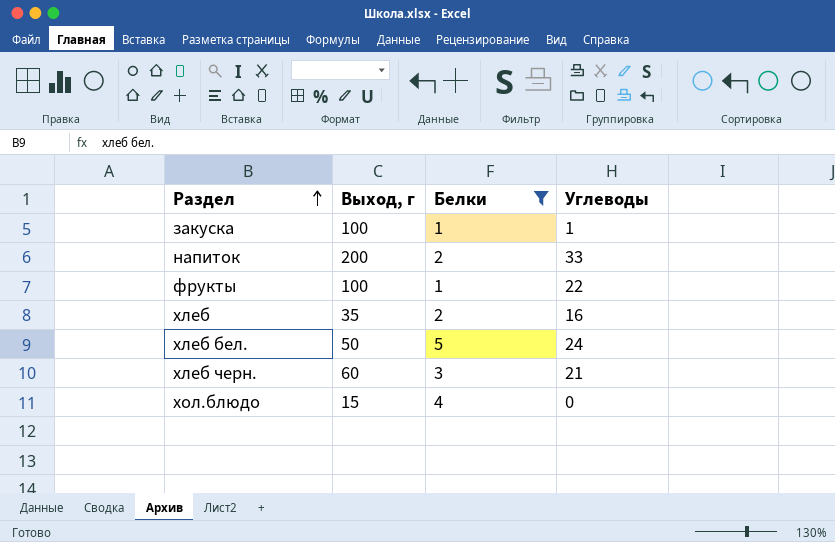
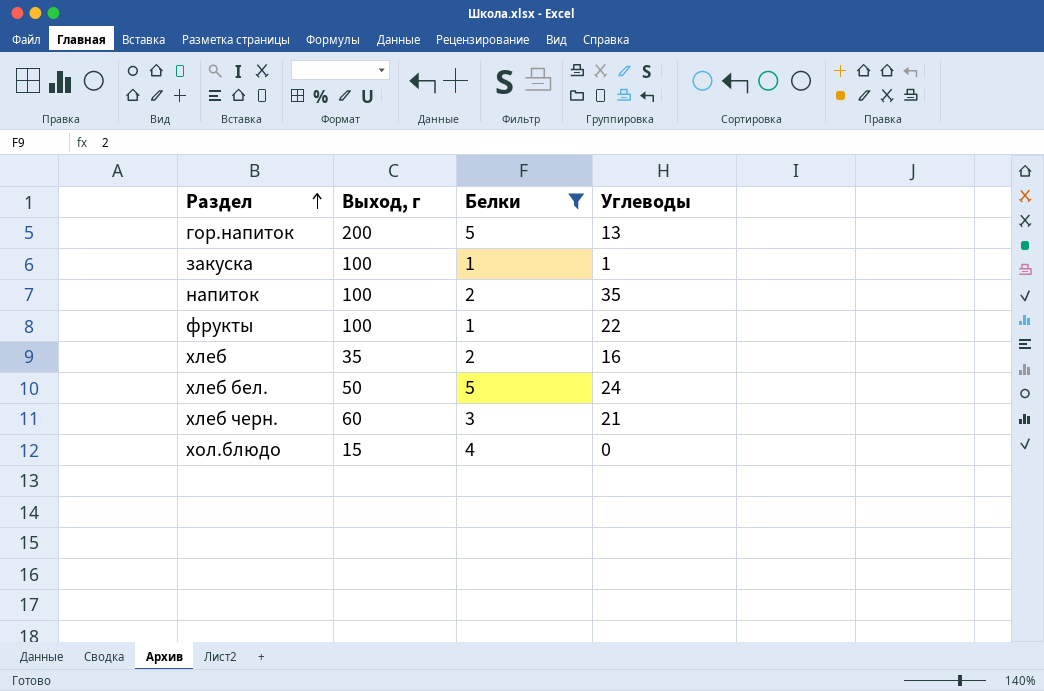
row гор.напиток: none -> 200 | 5 | 13
напиток | Выход, г: 200 -> 100
напиток | Углеводы: 33 -> 35

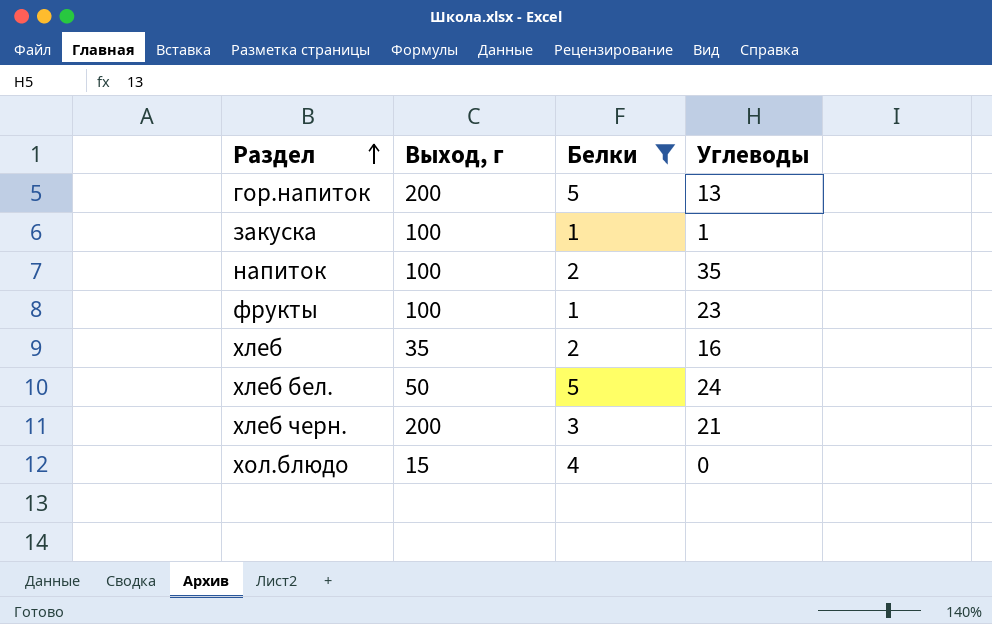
фрукты | Углеводы: 22 -> 23
хлеб черн. | Выход, г: 60 -> 200

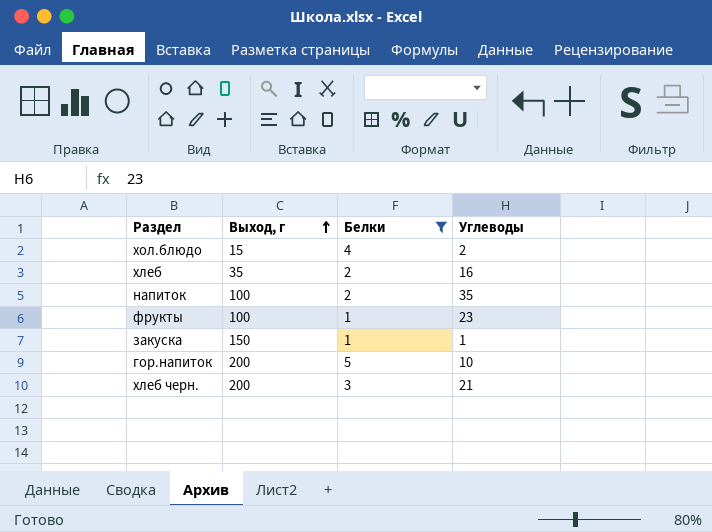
row order: Раздел ascending -> Выход, г ascending
row хлеб бел.: 50 | 5 | 24 -> none
хол.блюдо | Углеводы: 0 -> 2
закуска | Выход, г: 100 -> 150
гор.напиток | Углеводы: 13 -> 10

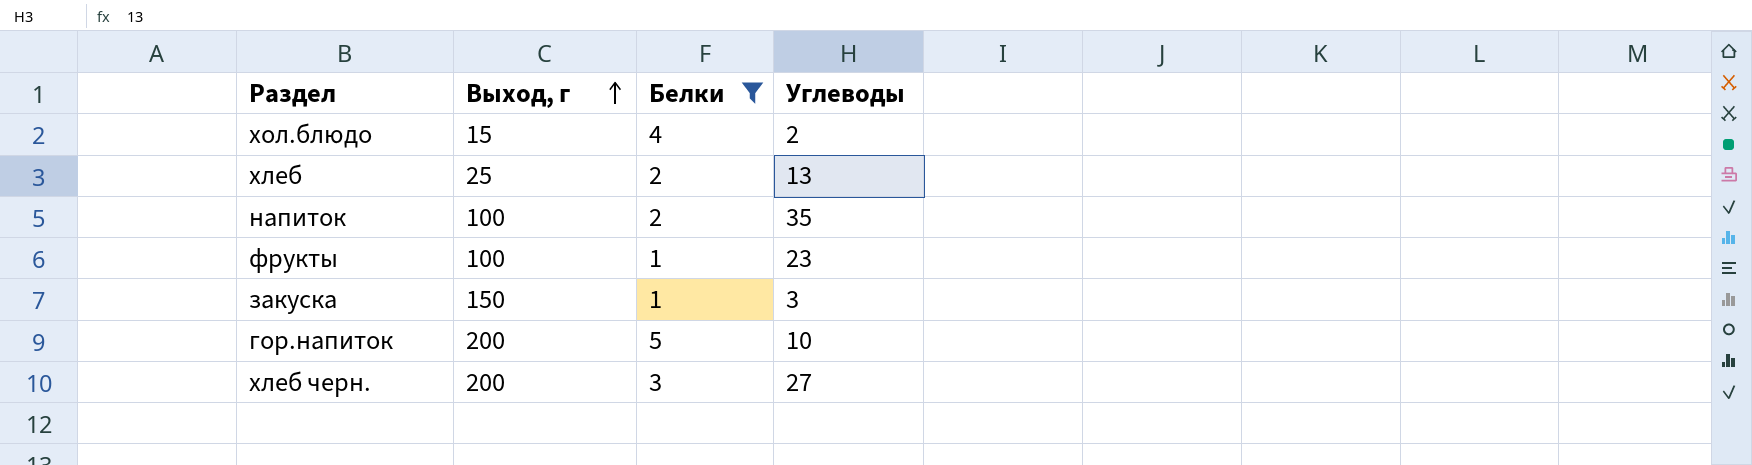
хлеб | Выход, г: 35 -> 25
хлеб | Углеводы: 16 -> 13
закуска | Углеводы: 1 -> 3
хлеб черн. | Углеводы: 21 -> 27

